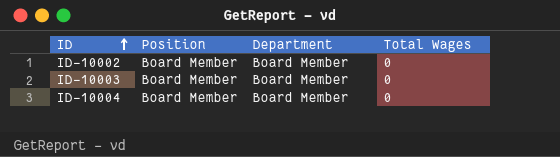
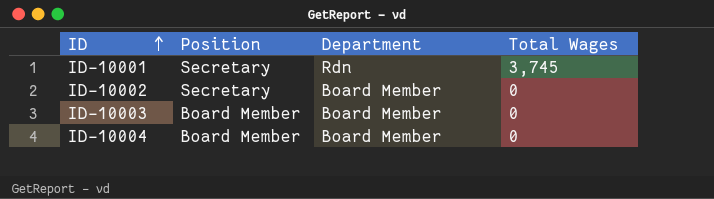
row ID-10001: none -> Secretary | Rdn | 3,745
ID-10002 | Position: Board Member -> Secretary

